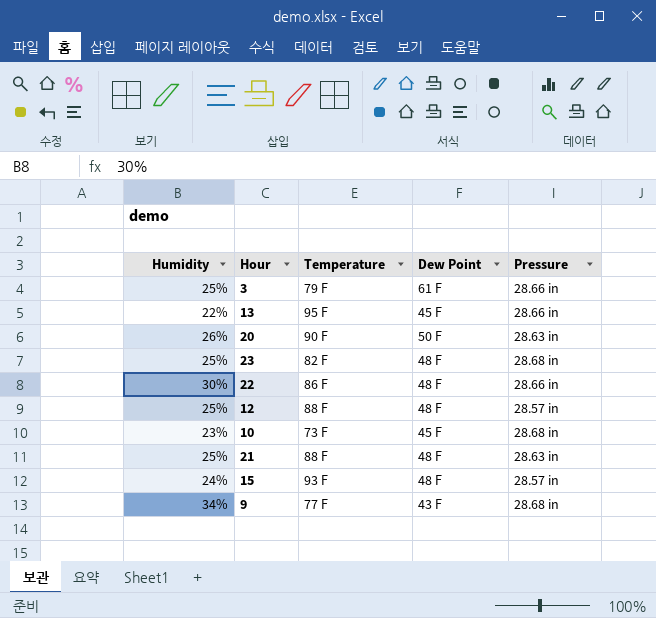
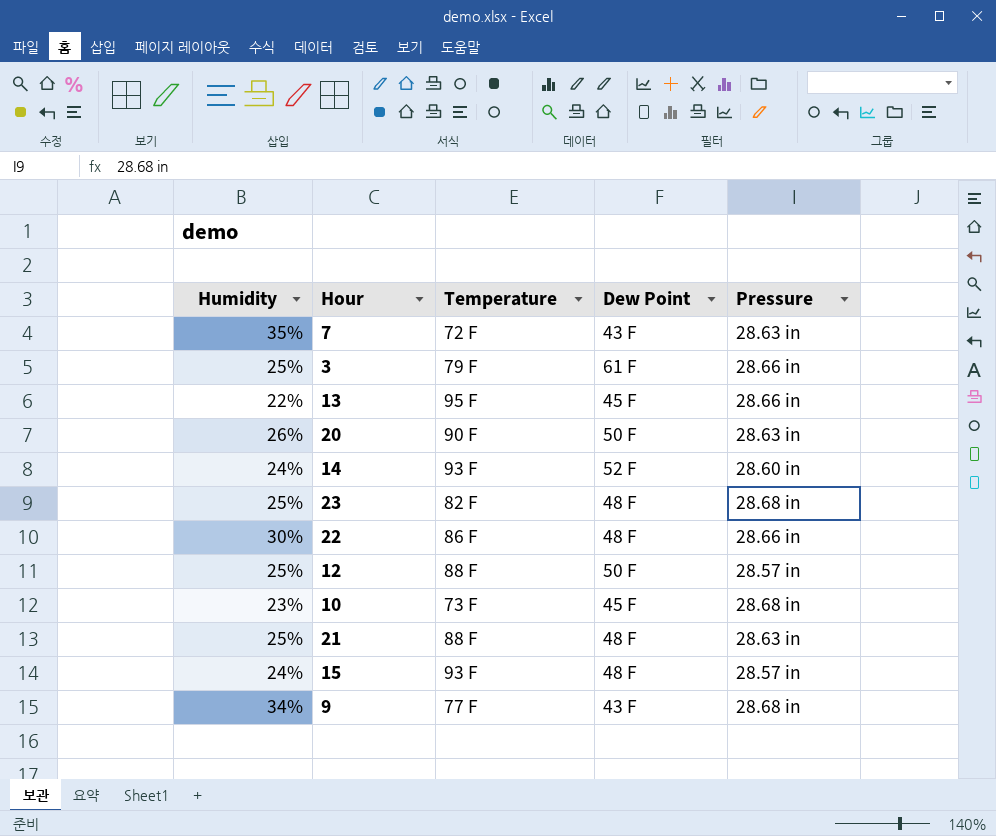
row 7: none -> 35% | 72 F | 43 F | 28.63 in
row 14: none -> 24% | 93 F | 52 F | 28.60 in
12 | Dew Point: 48 F -> 50 F

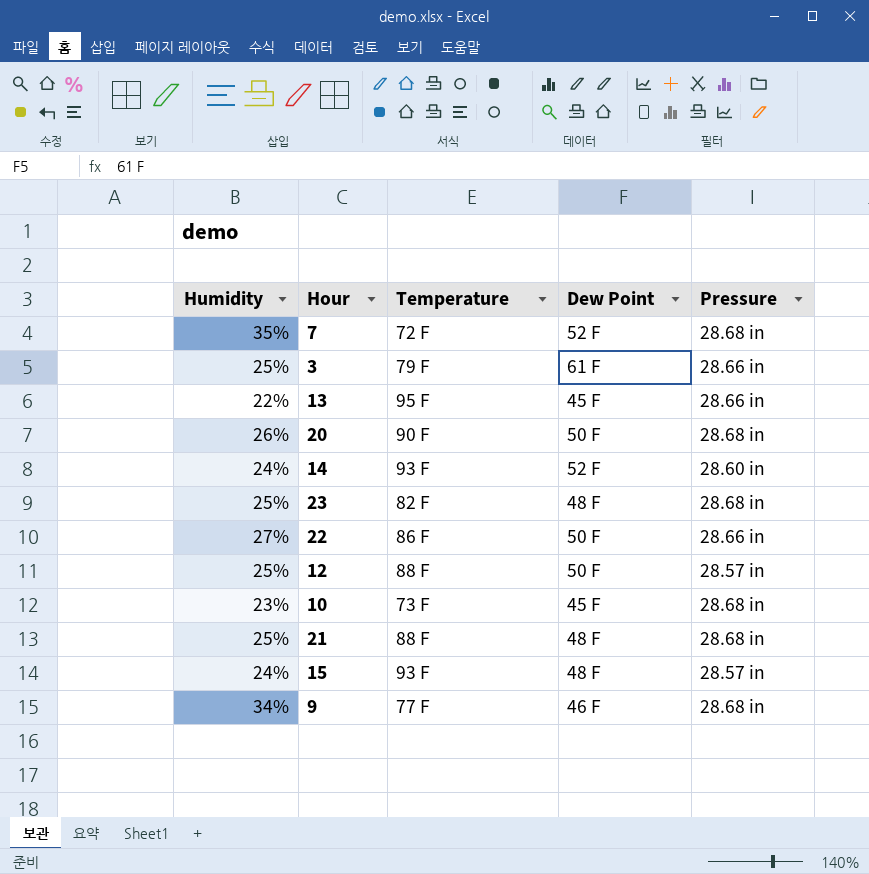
7 | Dew Point: 43 F -> 52 F
7 | Pressure: 28.63 in -> 28.68 in
20 | Pressure: 28.63 in -> 28.68 in
22 | Humidity: 30% -> 27%
22 | Dew Point: 48 F -> 50 F
21 | Pressure: 28.63 in -> 28.68 in
9 | Dew Point: 43 F -> 46 F

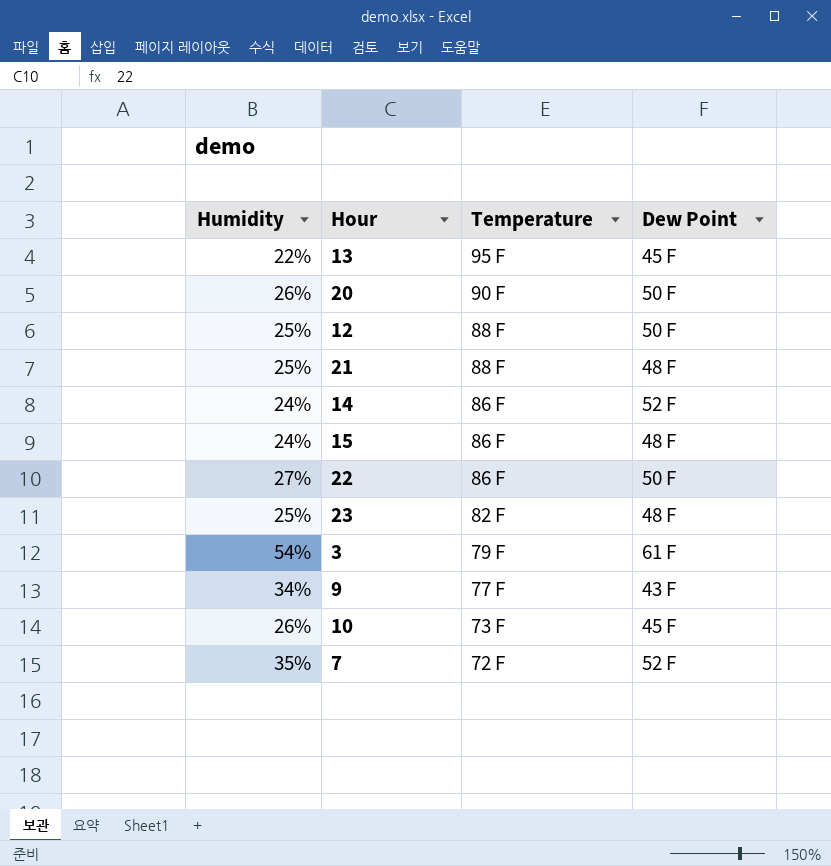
row order: none -> Temperature descending
column Pressure | position: 5 -> none
14 | Temperature: 93 F -> 86 F
15 | Temperature: 93 F -> 86 F
3 | Humidity: 25% -> 54%
9 | Dew Point: 46 F -> 43 F
10 | Humidity: 23% -> 26%

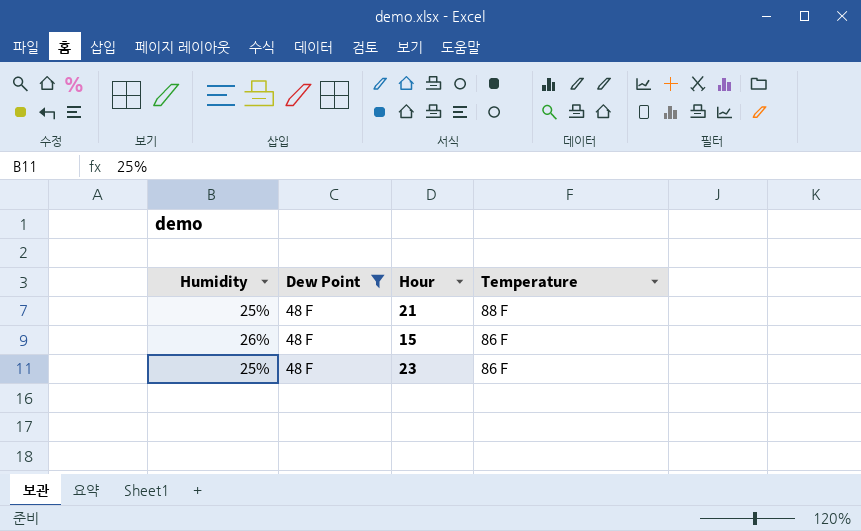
filter: none -> Dew Point = 48 F
column Dew Point | position: 4 -> 2
15 | Humidity: 24% -> 26%
23 | Temperature: 82 F -> 86 F

